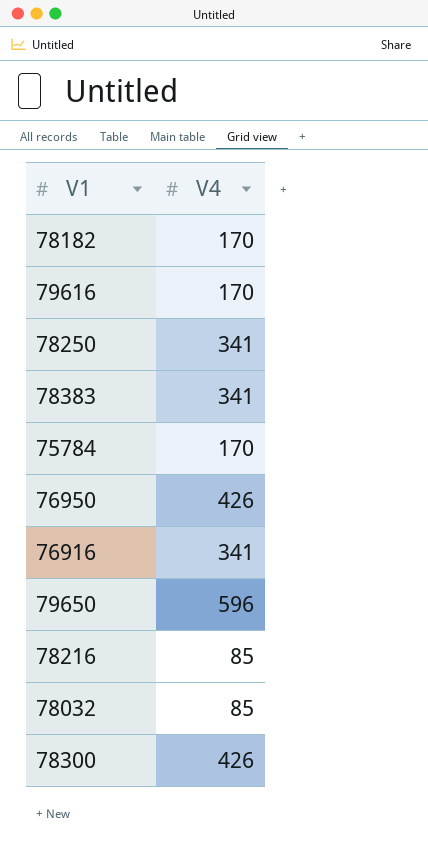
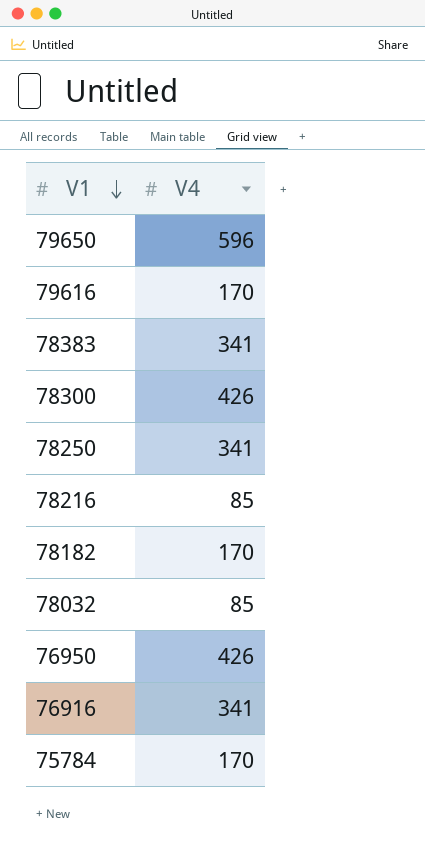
row order: none -> V1 descending

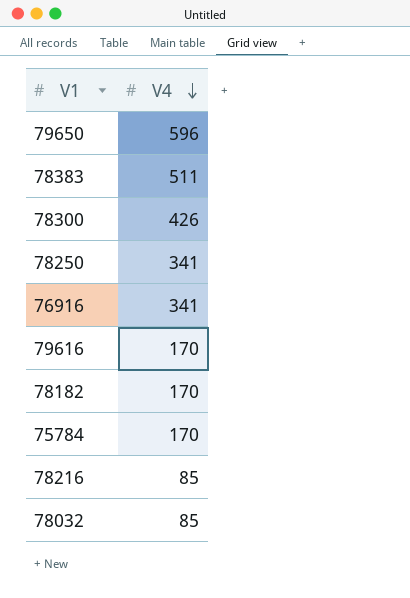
row order: V1 descending -> V4 descending
row 76950: 426 -> none
78383 | V4: 341 -> 511

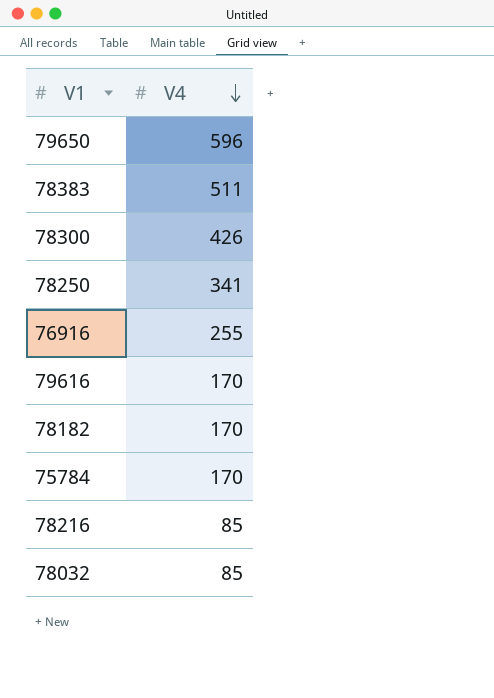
76916 | V4: 341 -> 255

